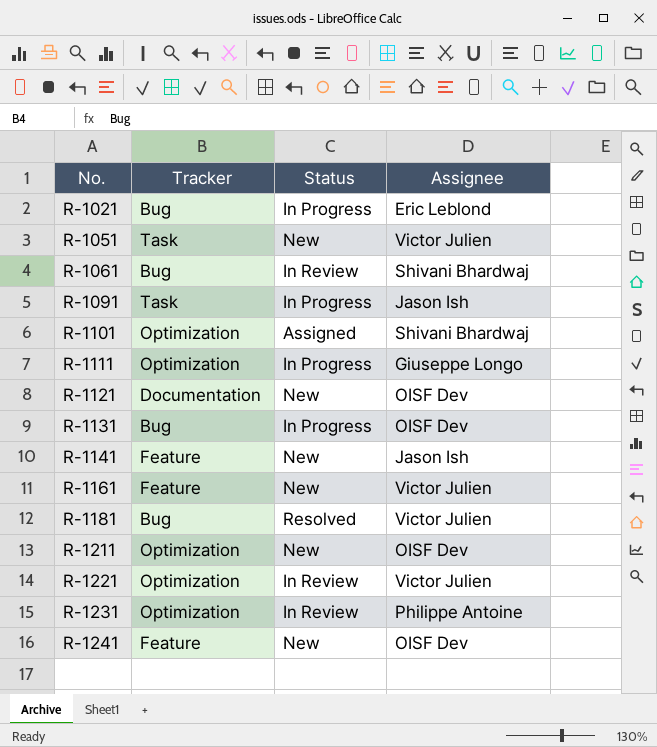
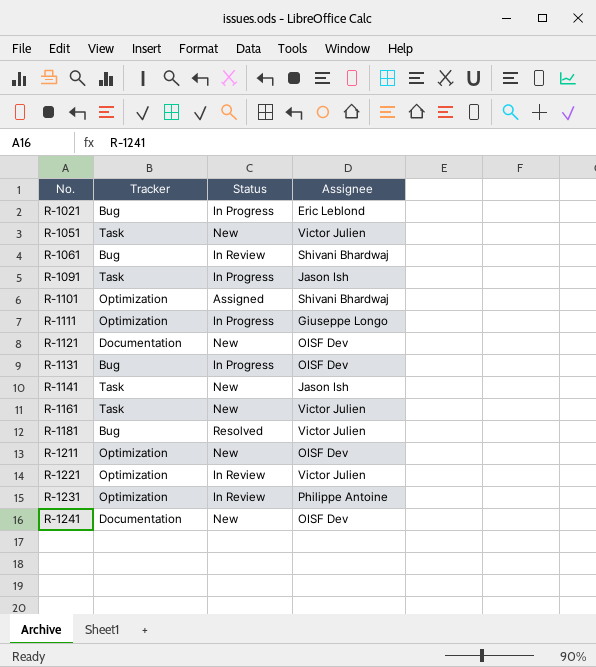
R-1141 | Tracker: Feature -> Task
R-1161 | Tracker: Feature -> Task
R-1241 | Tracker: Feature -> Documentation

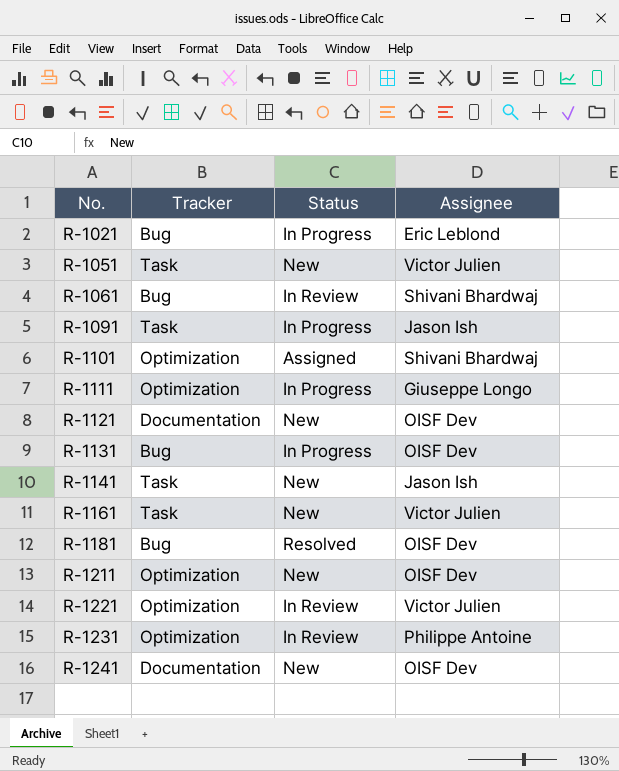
R-1181 | Assignee: Victor Julien -> OISF Dev

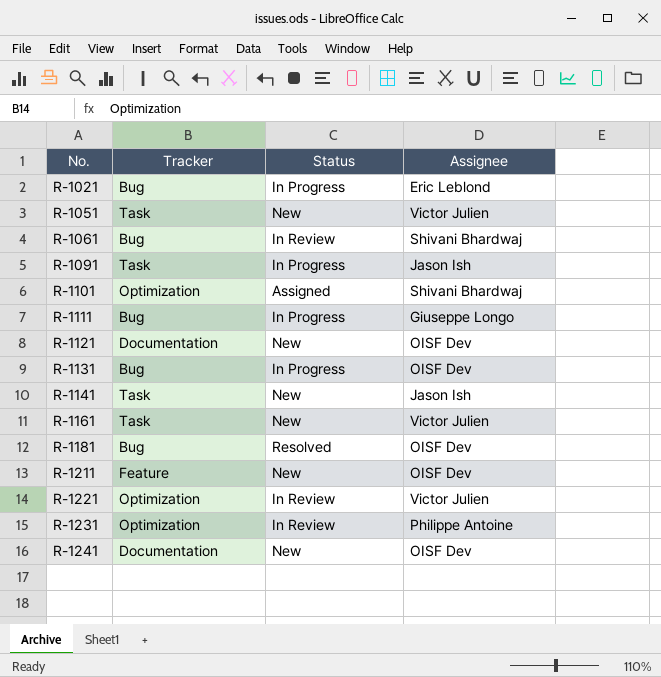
R-1111 | Tracker: Optimization -> Bug
R-1211 | Tracker: Optimization -> Feature

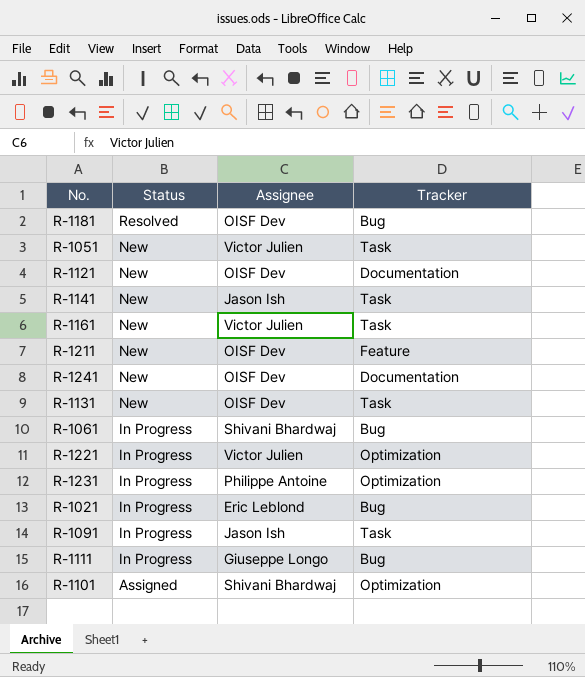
row order: No. ascending -> Status descending
column Tracker | position: 2 -> 4
R-1131 | Status: In Progress -> New
R-1131 | Tracker: Bug -> Task
R-1061 | Status: In Review -> In Progress
R-1221 | Status: In Review -> In Progress
R-1231 | Status: In Review -> In Progress

